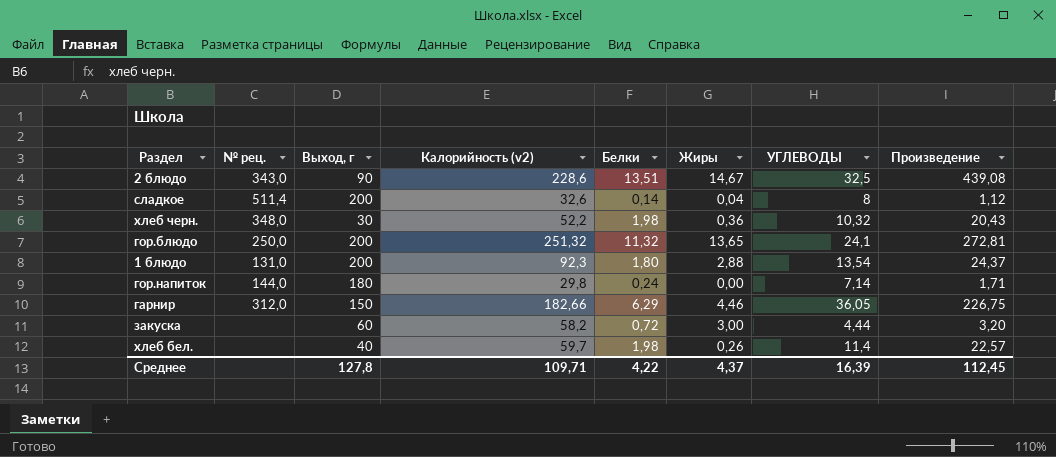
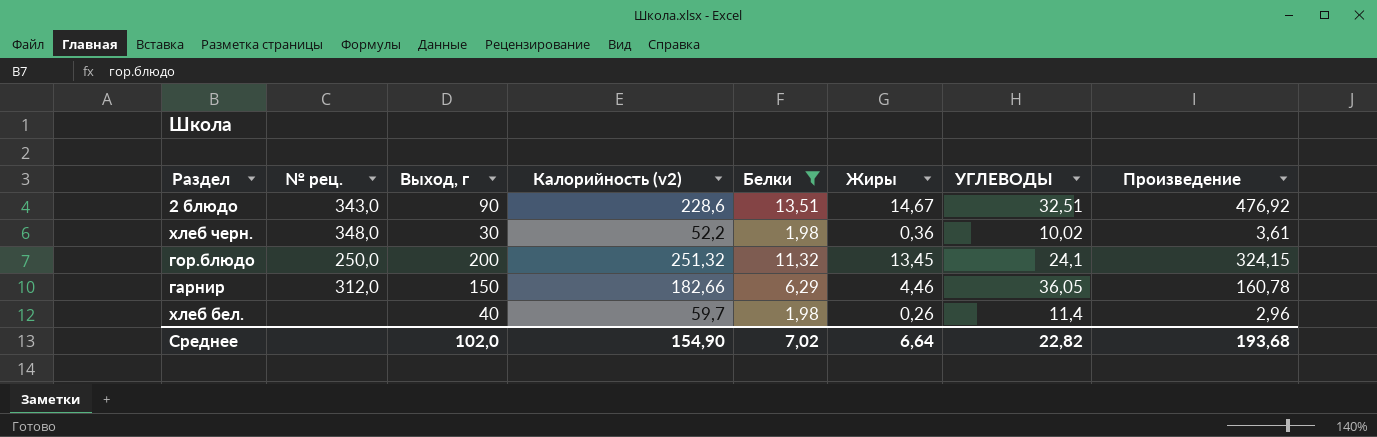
filter: none -> Белки >= 1,98
column Произведение | formula: [Белки] * [УГЛЕВОДЫ] -> [Жиры] * [УГЛЕВОДЫ]
2 блюдо | УГЛЕВОДЫ: 32,5 -> 32,51
хлеб черн. | УГЛЕВОДЫ: 10,32 -> 10,02
гор.блюдо | Жиры: 13,65 -> 13,45
Среднее | Выход, г: 127,8 -> 102,0
Среднее | Калорийность (v2): 109,71 -> 154,90
Среднее | Белки: 4,22 -> 7,02
Среднее | Жиры: 4,37 -> 6,64
Среднее | УГЛЕВОДЫ: 16,39 -> 22,82
Среднее | Произведение: 112,45 -> 193,68

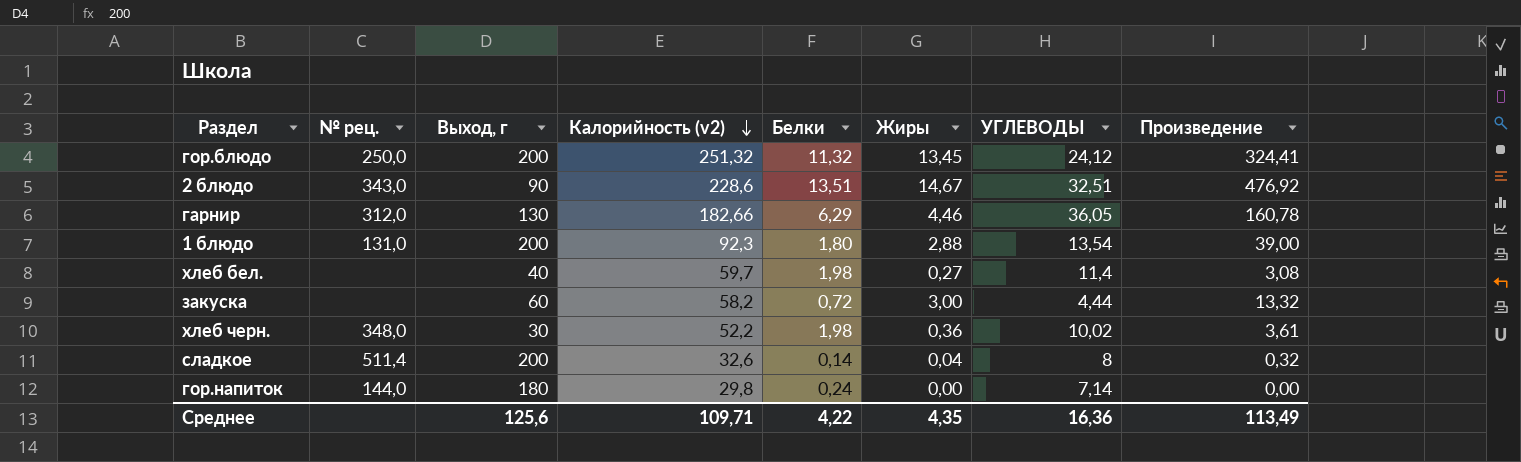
filter: Белки >= 1,98 -> none
row order: none -> Калорийность (v2) descending
гор.блюдо | УГЛЕВОДЫ: 24,1 -> 24,12
гор.блюдо | Произведение: 324,15 -> 324,41
гарнир | Выход, г: 150 -> 130
хлеб бел. | Жиры: 0,26 -> 0,27
хлеб бел. | Произведение: 2,96 -> 3,08
Среднее | Выход, г: 102,0 -> 125,6
Среднее | Калорийность (v2): 154,90 -> 109,71
Среднее | Белки: 7,02 -> 4,22
Среднее | Жиры: 6,64 -> 4,35
Среднее | УГЛЕВОДЫ: 22,82 -> 16,36
Среднее | Произведение: 193,68 -> 113,49

